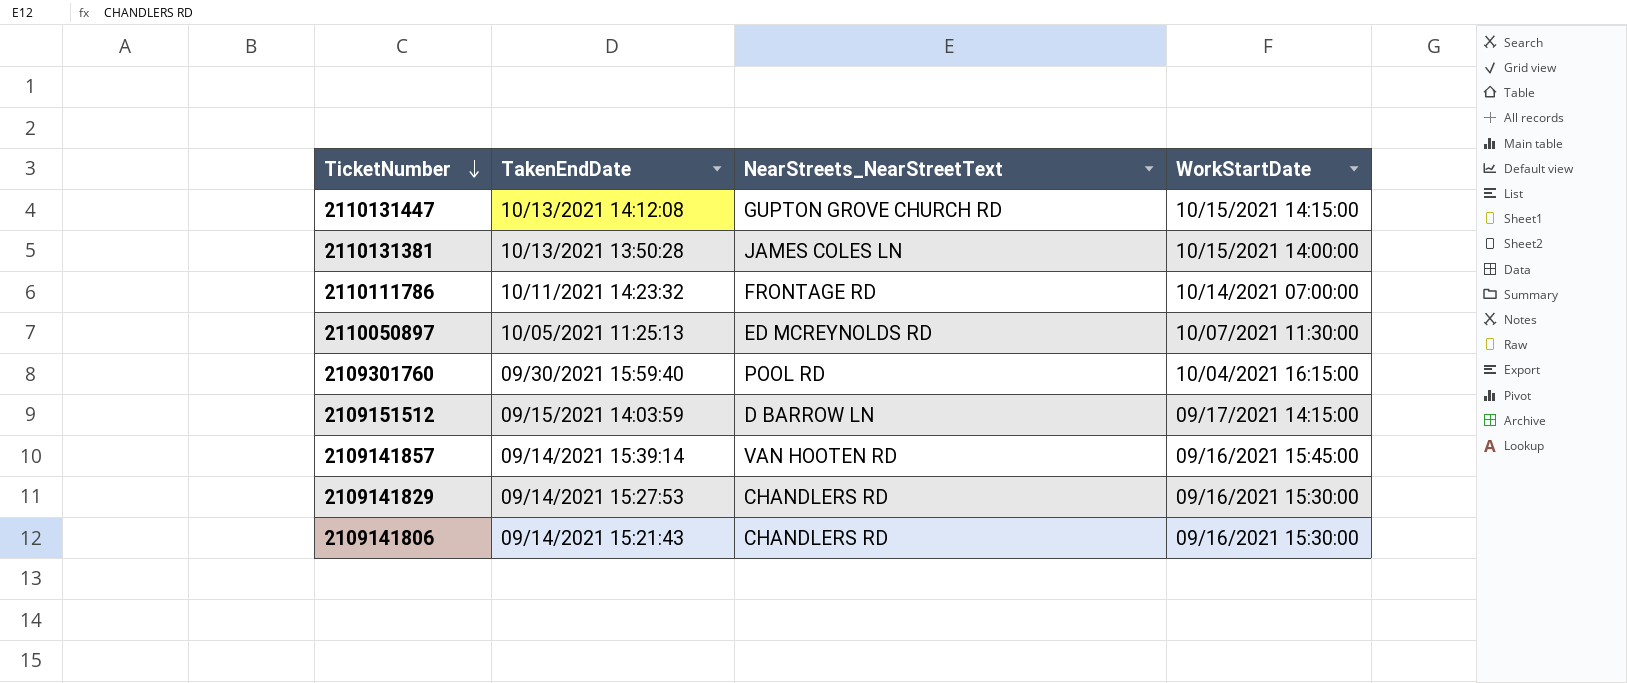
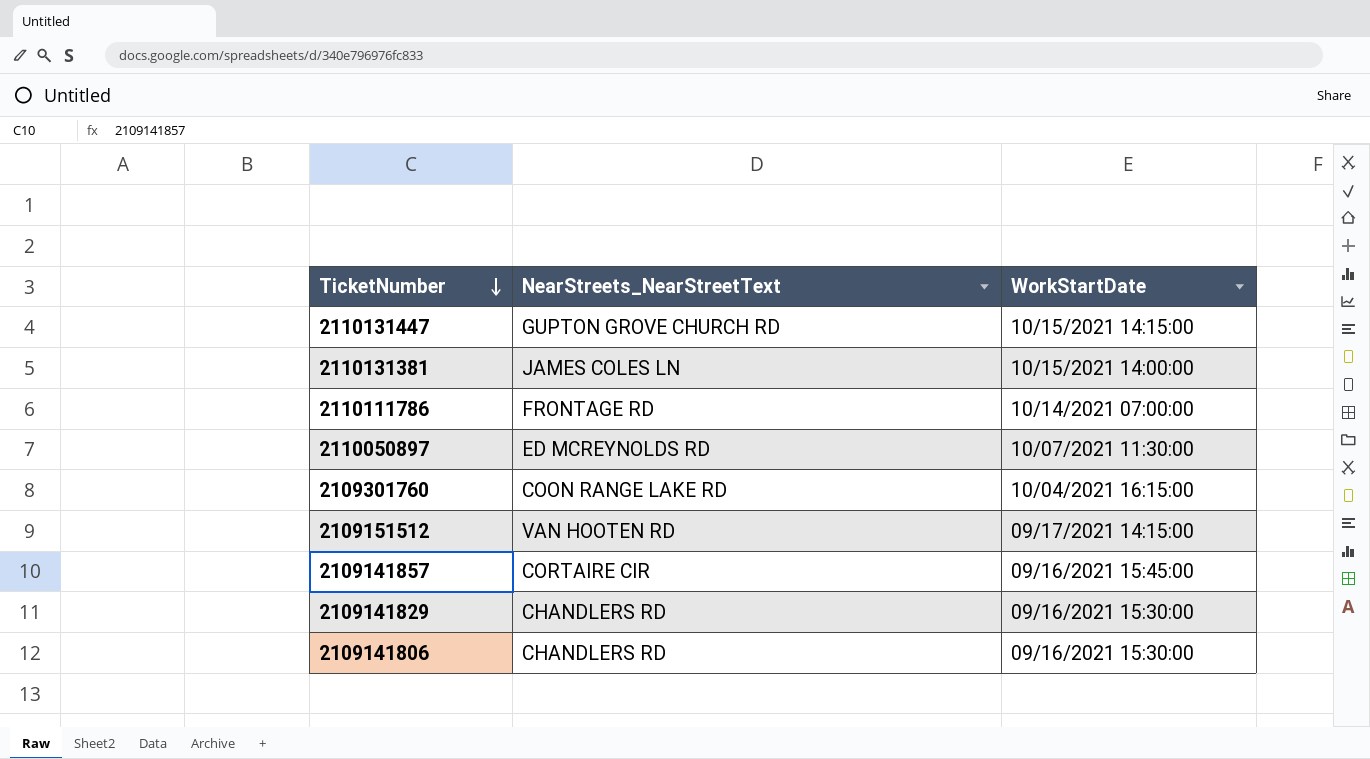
column TakenEndDate | position: 2 -> none
2109301760 | NearStreets_NearStreetText: POOL RD -> COON RANGE LAKE RD
2109151512 | NearStreets_NearStreetText: D BARROW LN -> VAN HOOTEN RD
2109141857 | NearStreets_NearStreetText: VAN HOOTEN RD -> CORTAIRE CIR

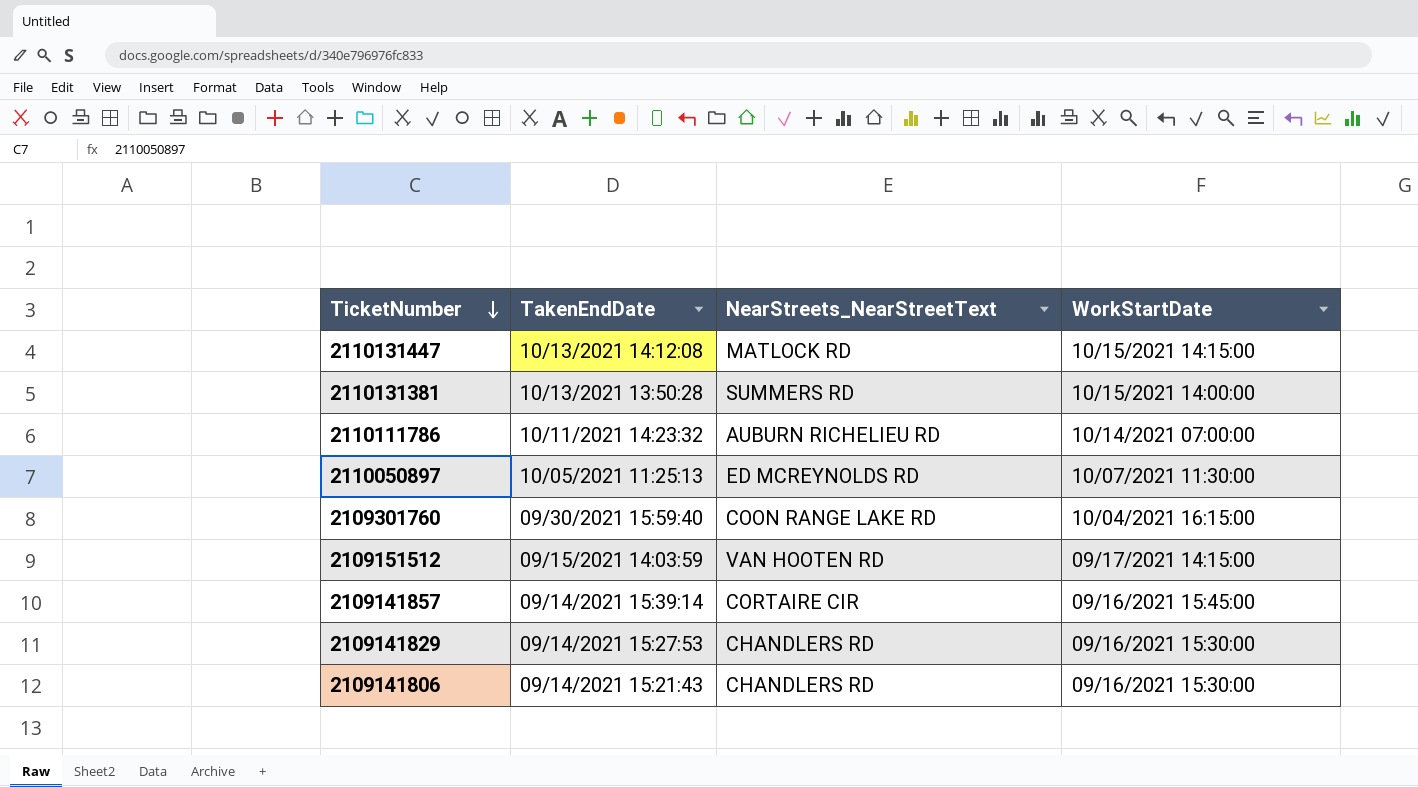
column TakenEndDate | position: none -> 2
2110131447 | NearStreets_NearStreetText: GUPTON GROVE CHURCH RD -> MATLOCK RD
2110131381 | NearStreets_NearStreetText: JAMES COLES LN -> SUMMERS RD
2110111786 | NearStreets_NearStreetText: FRONTAGE RD -> AUBURN RICHELIEU RD

